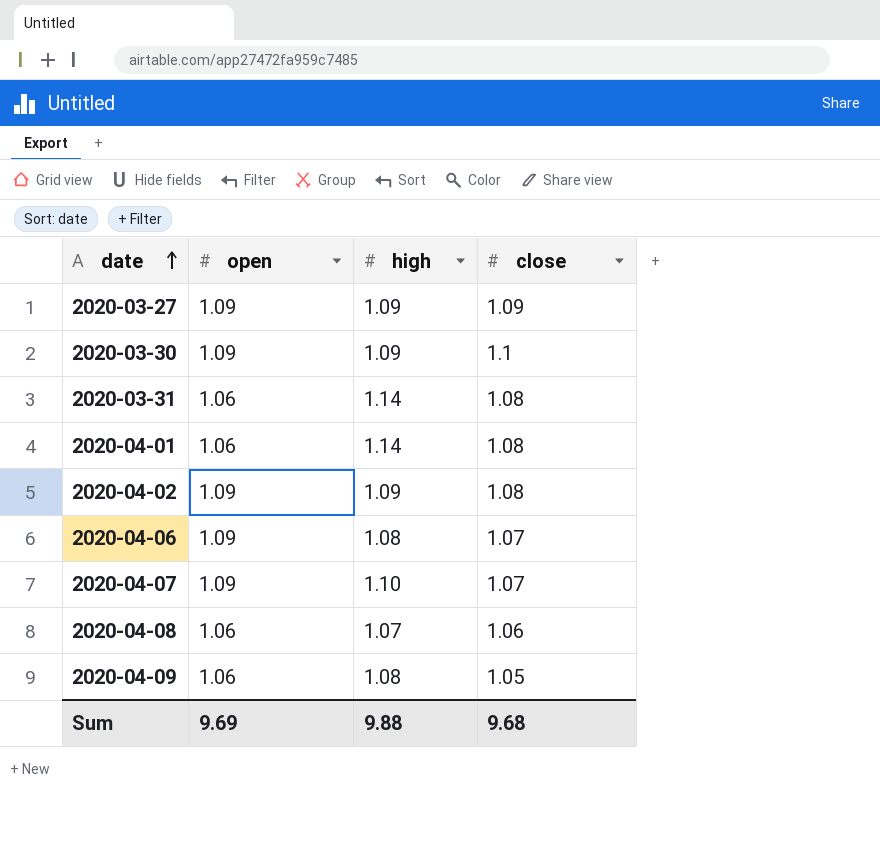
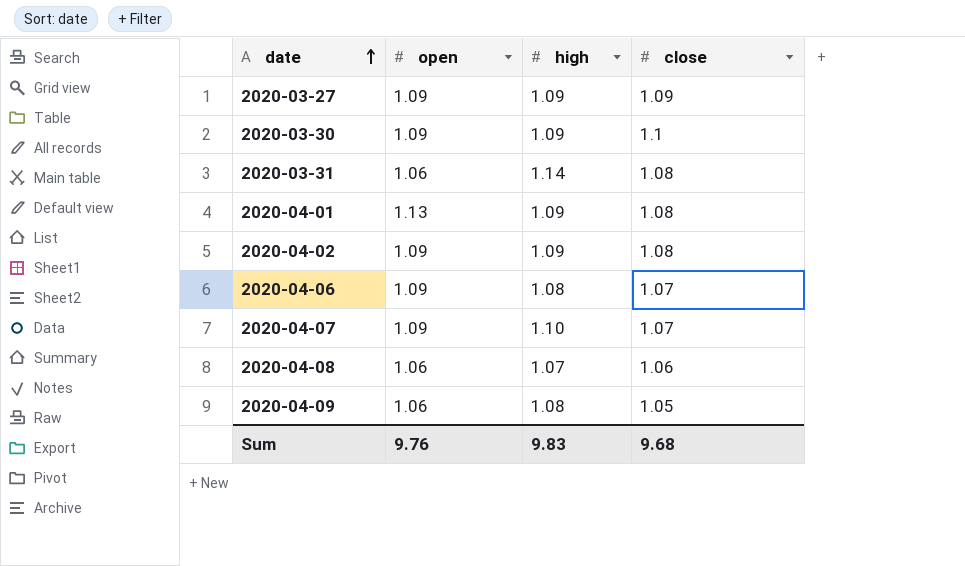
2020-04-01 | open: 1.06 -> 1.13
2020-04-01 | high: 1.14 -> 1.09
Sum | open: 9.69 -> 9.76
Sum | high: 9.88 -> 9.83

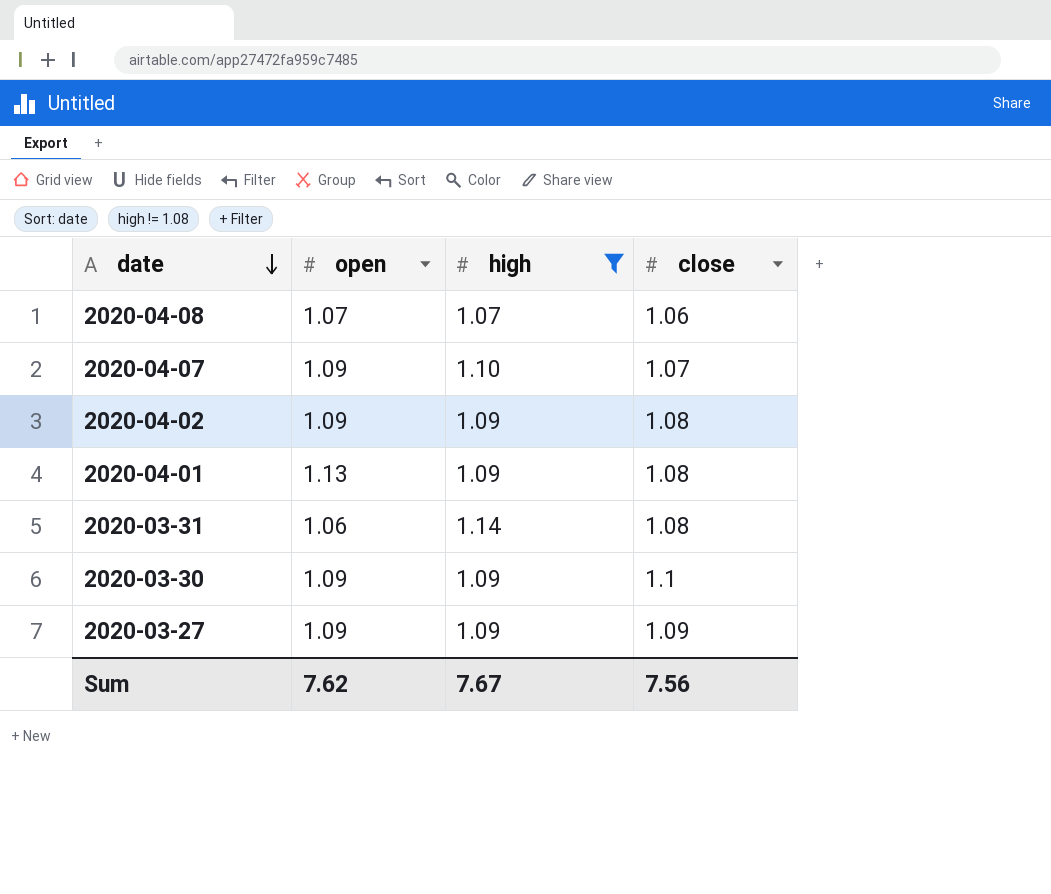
filter: none -> high != 1.08
row order: date ascending -> date descending
2020-04-08 | open: 1.06 -> 1.07
Sum | open: 9.76 -> 7.62
Sum | high: 9.83 -> 7.67
Sum | close: 9.68 -> 7.56

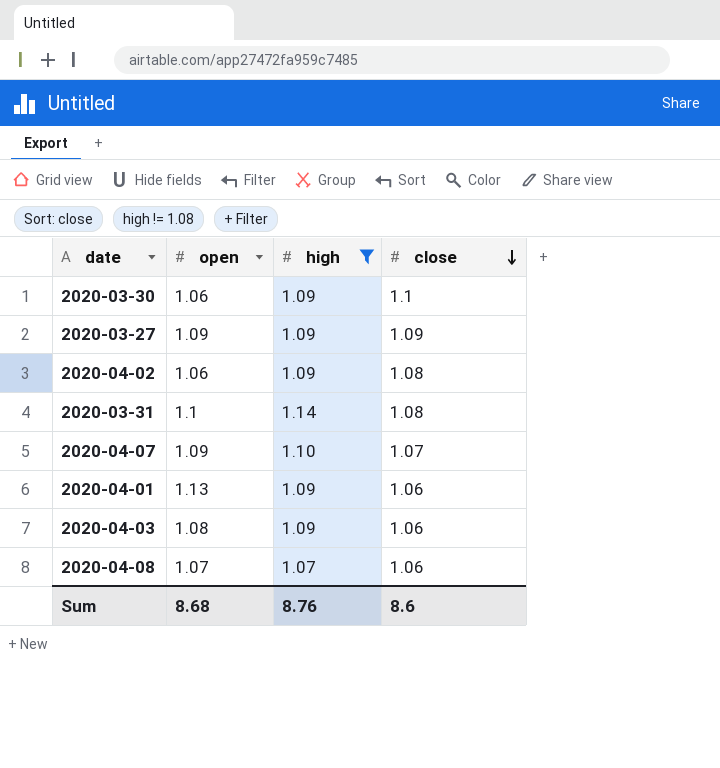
row order: date descending -> close descending
2020-03-30 | open: 1.09 -> 1.06
2020-04-02 | open: 1.09 -> 1.06
2020-03-31 | open: 1.06 -> 1.1
2020-04-01 | close: 1.08 -> 1.06
row 2020-04-03: none -> 1.08 | 1.09 | 1.06
Sum | open: 7.62 -> 8.68
Sum | high: 7.67 -> 8.76
Sum | close: 7.56 -> 8.6

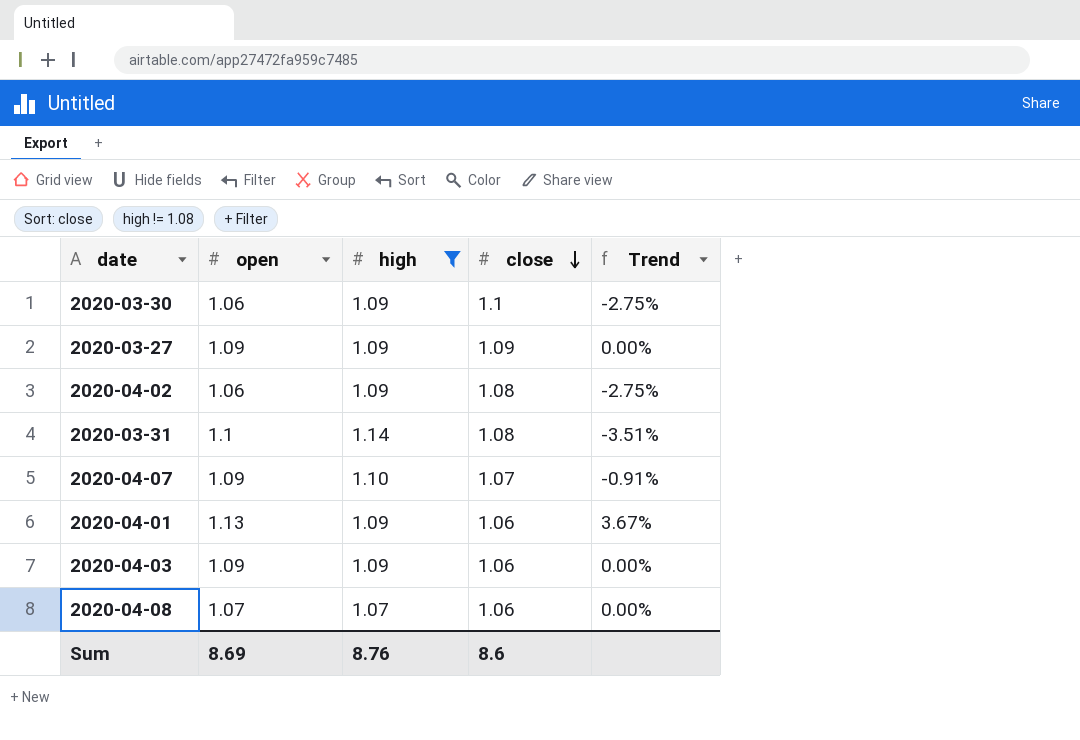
column Trend | formula: none -> ([open] - [high]) / [high]
2020-04-03 | open: 1.08 -> 1.09
Sum | open: 8.68 -> 8.69

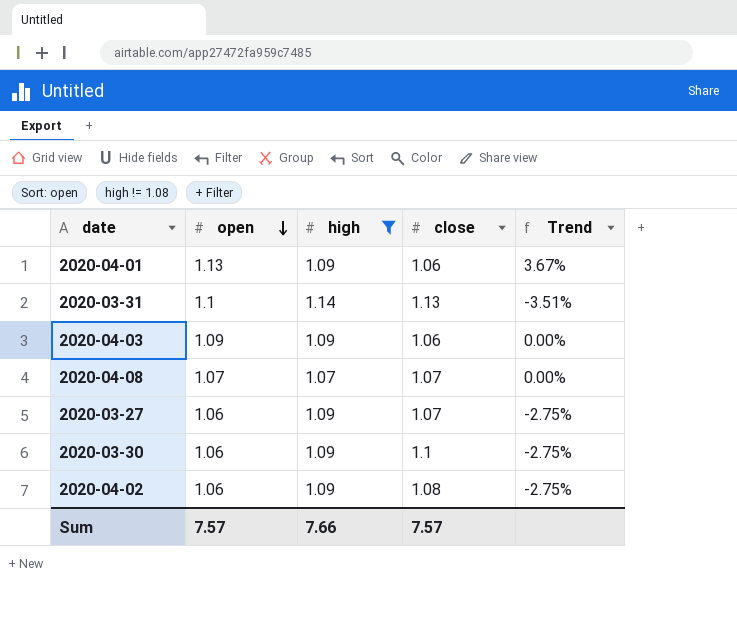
row order: close descending -> open descending
row 2020-04-07: 1.09 | 1.10 | 1.07 | -0.91% -> none
2020-03-31 | close: 1.08 -> 1.13
2020-04-08 | close: 1.06 -> 1.07
2020-03-27 | open: 1.09 -> 1.06
2020-03-27 | close: 1.09 -> 1.07
2020-03-27 | Trend: 0.00% -> -2.75%
Sum | open: 8.69 -> 7.57
Sum | high: 8.76 -> 7.66
Sum | close: 8.6 -> 7.57

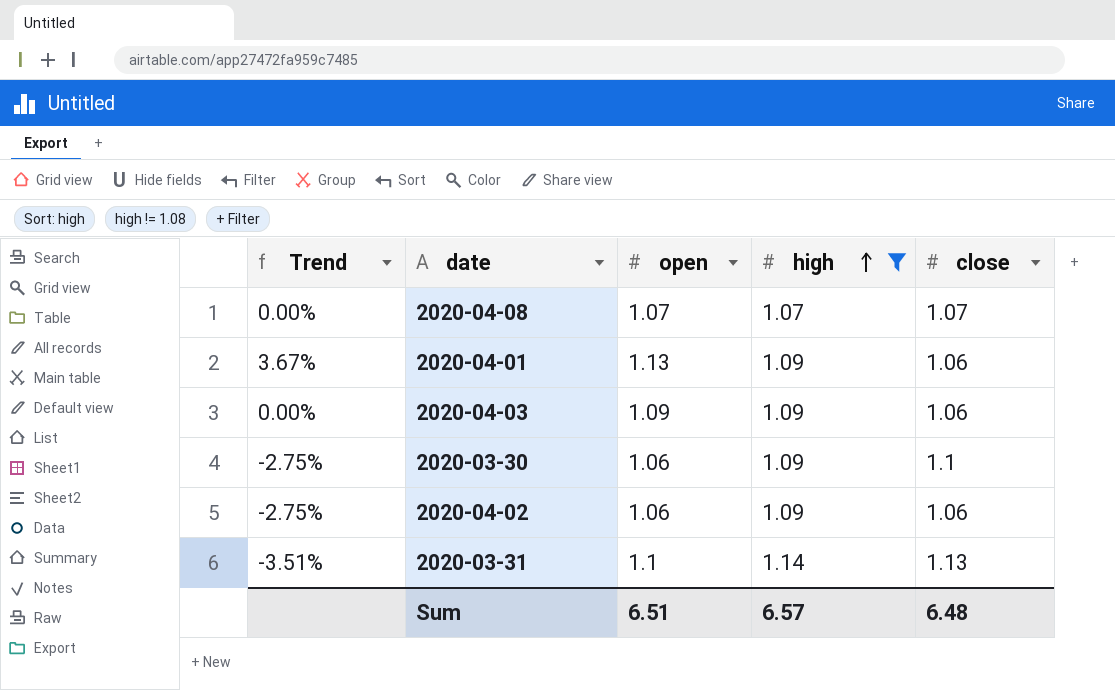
row order: open descending -> high ascending
column Trend | position: 5 -> 1
row 2020-03-27: 1.06 | 1.09 | 1.07 | -2.75% -> none
2020-04-02 | close: 1.08 -> 1.06
Sum | open: 7.57 -> 6.51
Sum | high: 7.66 -> 6.57
Sum | close: 7.57 -> 6.48

